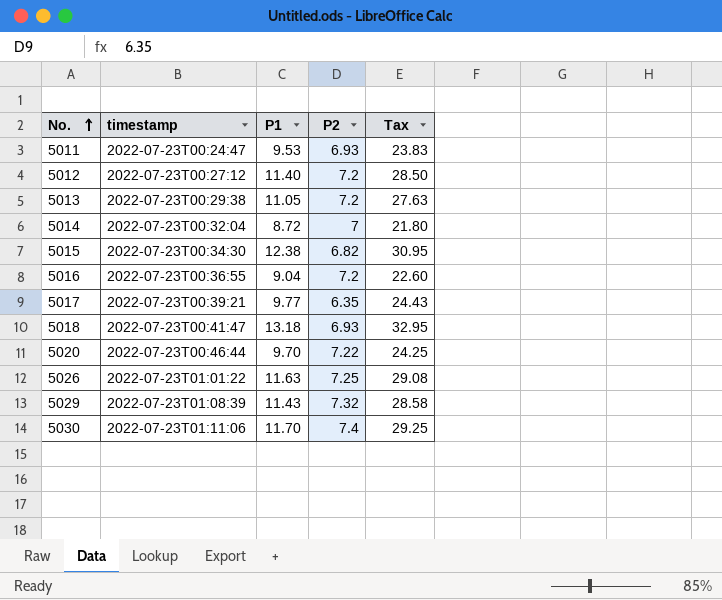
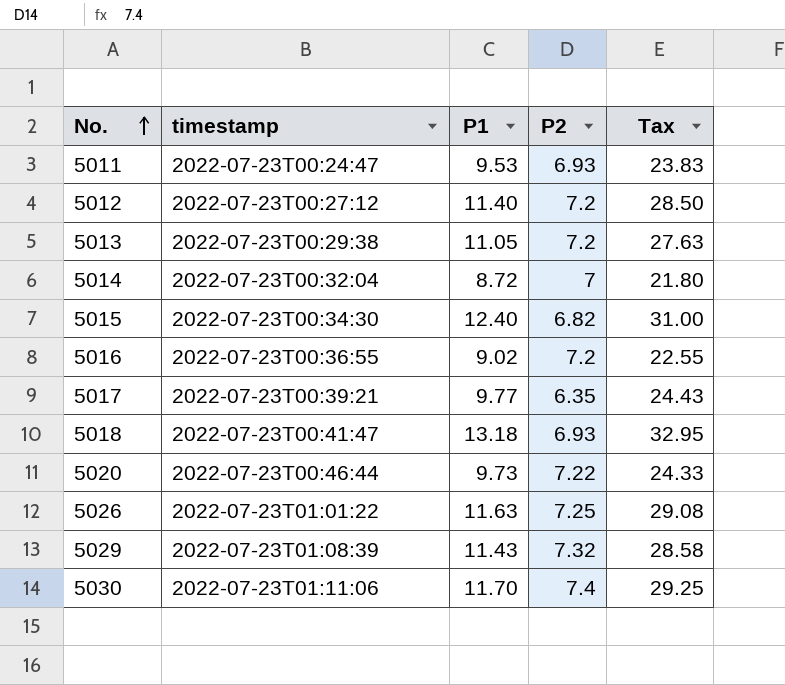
5015 | P1: 12.38 -> 12.40
5015 | Tax: 30.95 -> 31.00
5016 | P1: 9.04 -> 9.02
5016 | Tax: 22.60 -> 22.55
5020 | P1: 9.70 -> 9.73
5020 | Tax: 24.25 -> 24.33

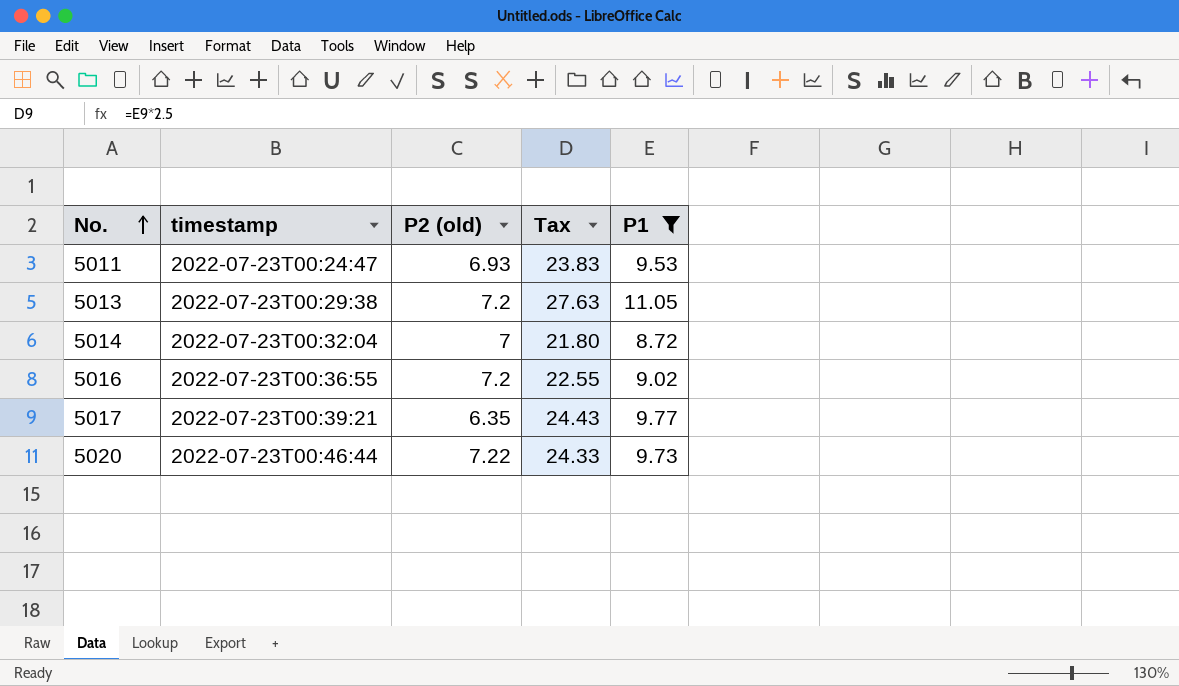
filter: none -> P1 <= 11.05
column name: P2 -> P2 (old)
column P1 | position: 3 -> 5

